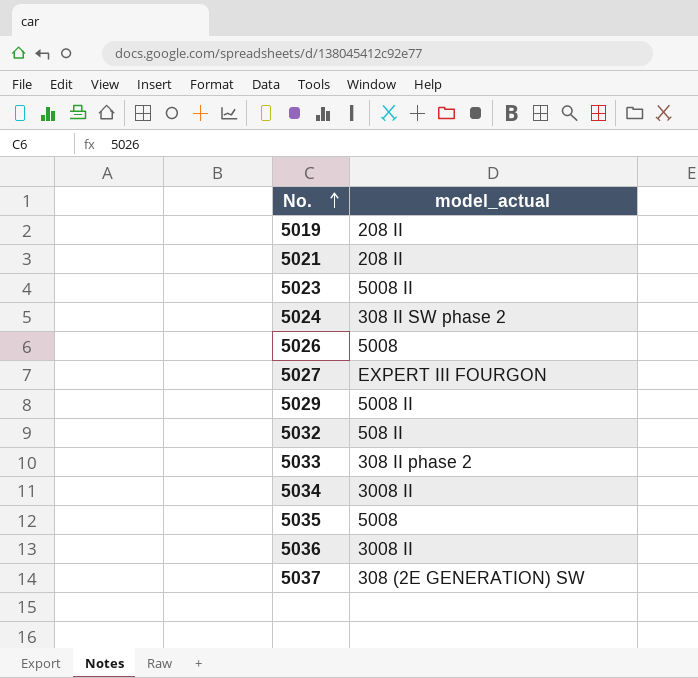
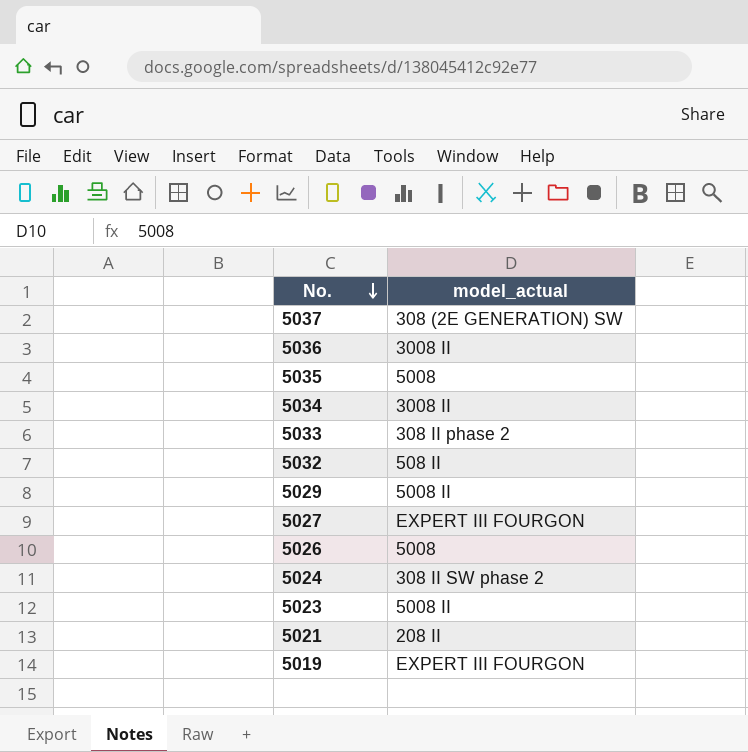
row order: No. ascending -> No. descending
5019 | model_actual: 208 II -> EXPERT III FOURGON

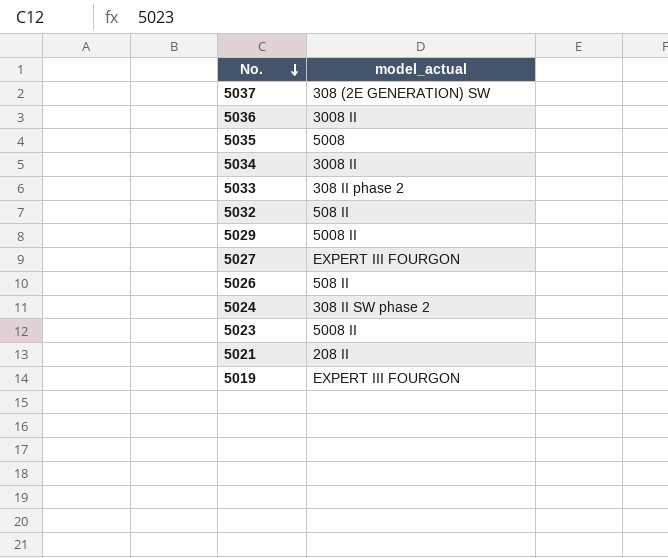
5026 | model_actual: 5008 -> 508 II

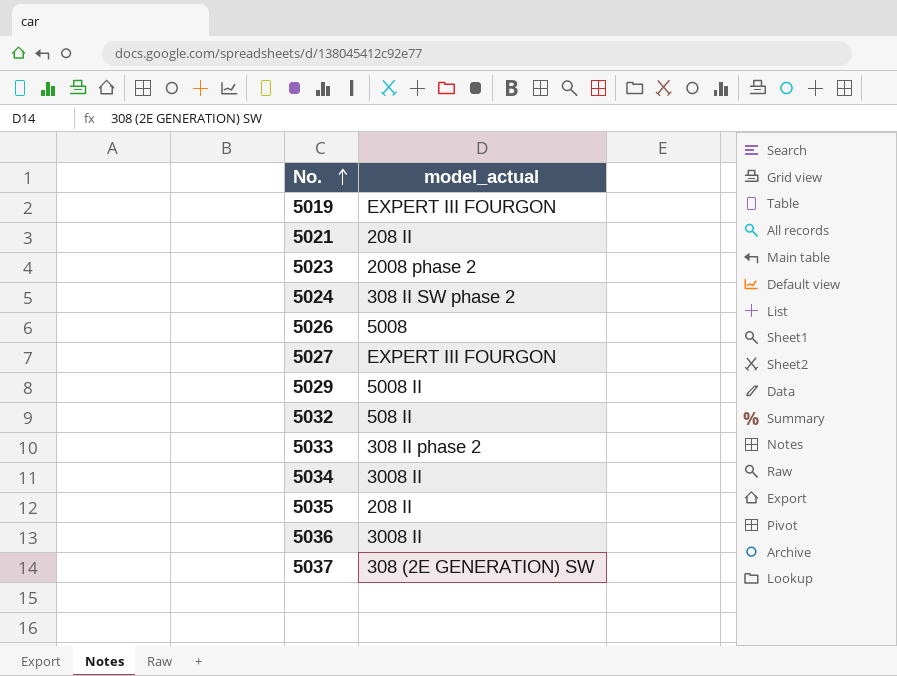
row order: No. descending -> No. ascending
5023 | model_actual: 5008 II -> 2008 phase 2
5026 | model_actual: 508 II -> 5008
5035 | model_actual: 5008 -> 208 II

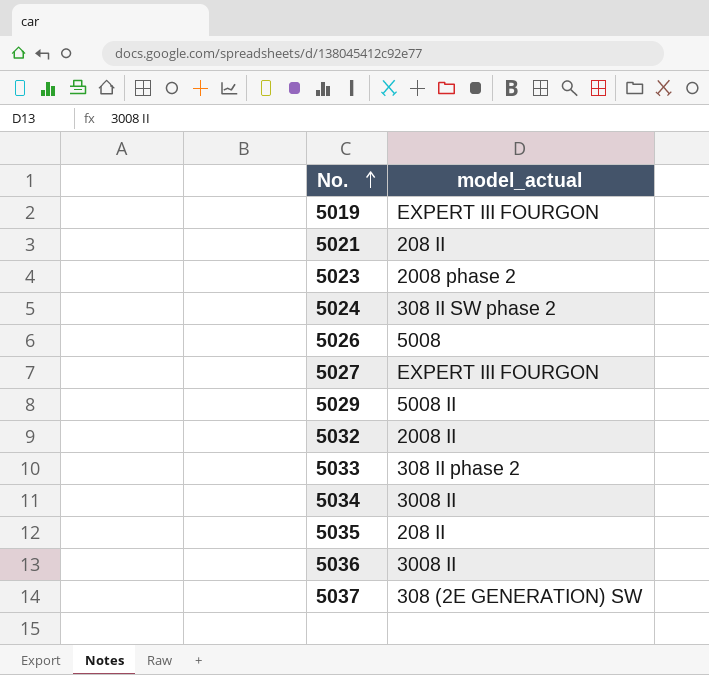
5032 | model_actual: 508 II -> 2008 II

